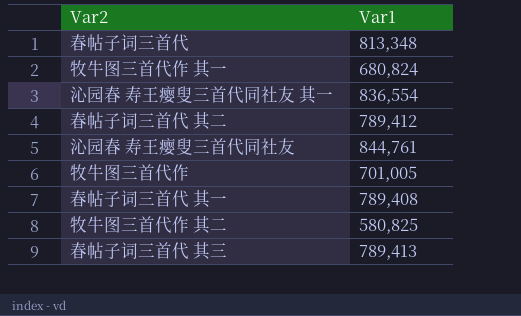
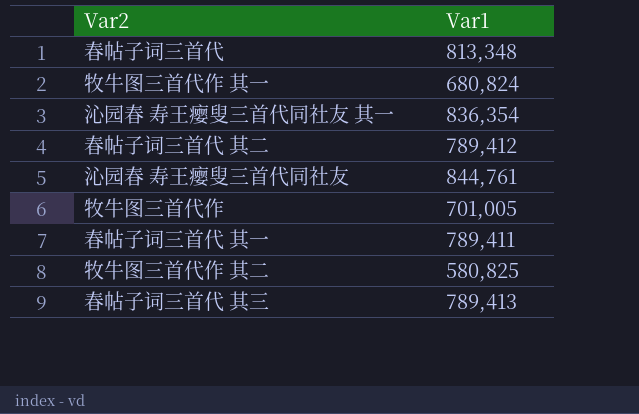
沁园春 寿王瘿叟三首代同社友 其一 | Var1: 836,554 -> 836,354
春帖子词三首代 其一 | Var1: 789,408 -> 789,411

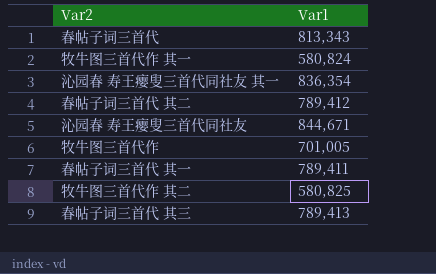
春帖子词三首代 | Var1: 813,348 -> 813,343
牧牛图三首代作 其一 | Var1: 680,824 -> 580,824
沁园春 寿王瘿叟三首代同社友 | Var1: 844,761 -> 844,671

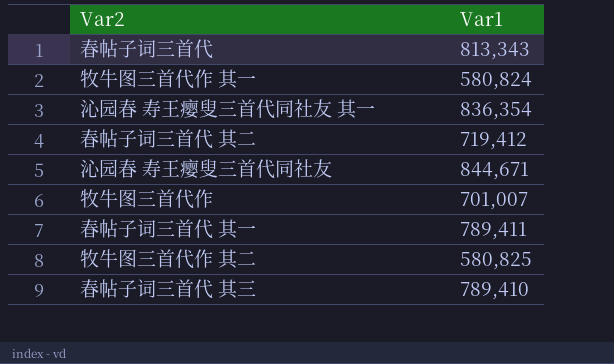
春帖子词三首代 其二 | Var1: 789,412 -> 719,412
牧牛图三首代作 | Var1: 701,005 -> 701,007
春帖子词三首代 其三 | Var1: 789,413 -> 789,410

